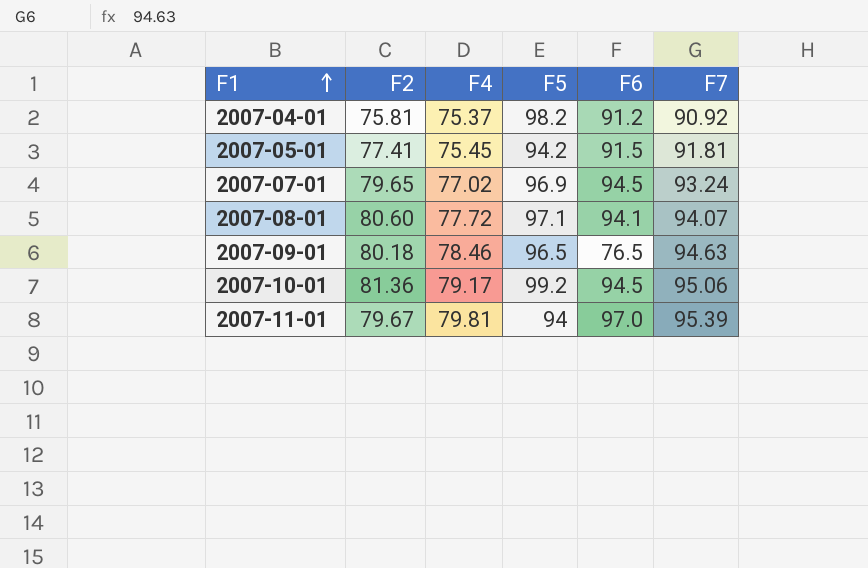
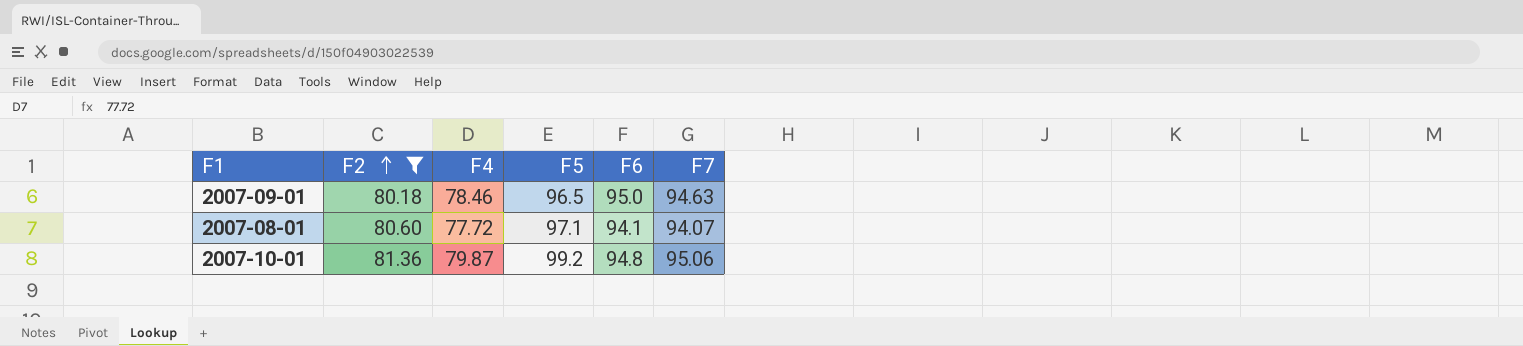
filter: none -> F2 >= 80.18
row order: F1 ascending -> F2 ascending
2007-09-01 | F6: 76.5 -> 95.0
2007-10-01 | F4: 79.17 -> 79.87
2007-10-01 | F6: 94.5 -> 94.8

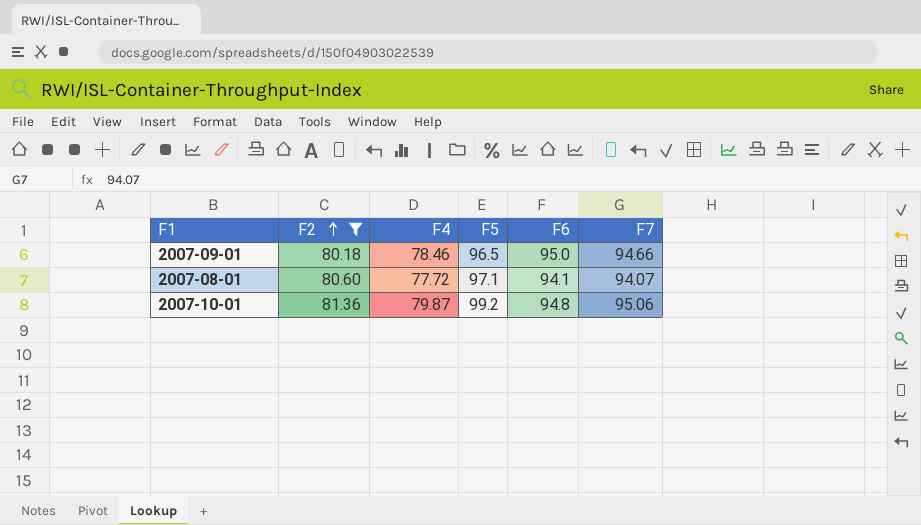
2007-09-01 | F7: 94.63 -> 94.66

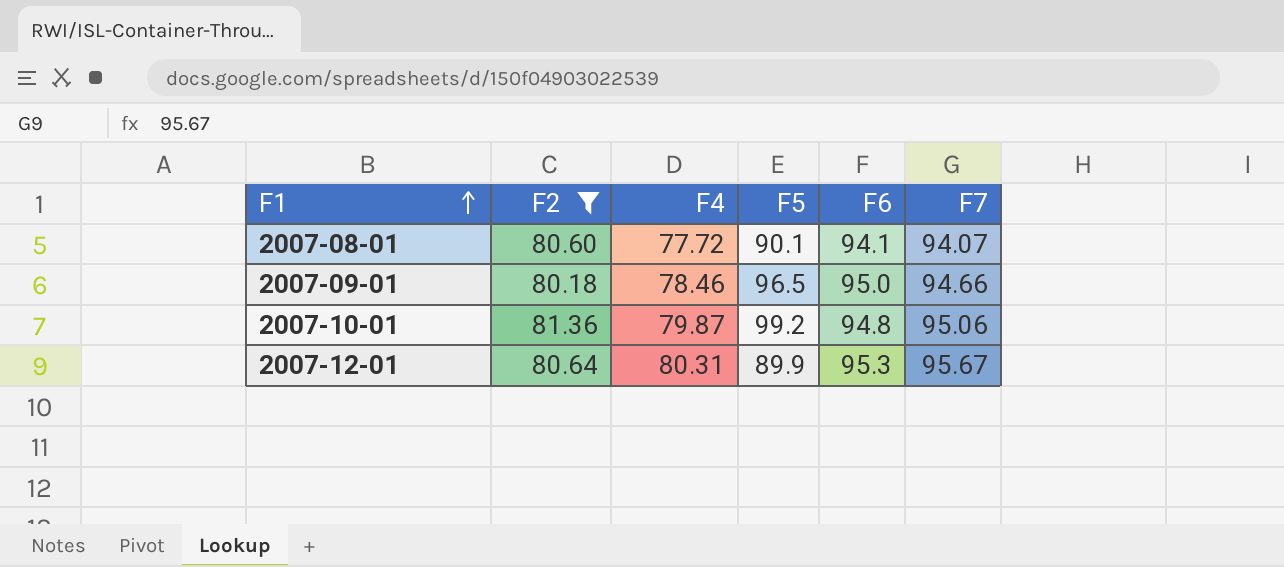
row order: F2 ascending -> F1 ascending
2007-08-01 | F5: 97.1 -> 90.1
row 2007-12-01: none -> 80.64 | 80.31 | 89.9 | 95.3 | 95.67

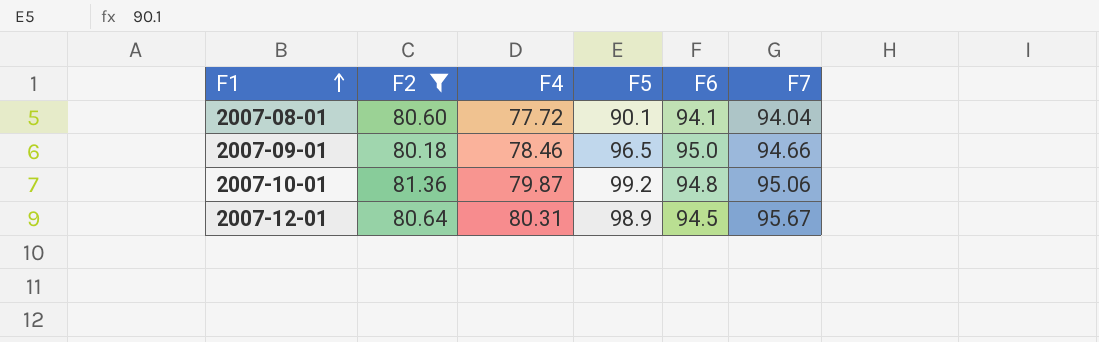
2007-08-01 | F7: 94.07 -> 94.04
2007-12-01 | F5: 89.9 -> 98.9
2007-12-01 | F6: 95.3 -> 94.5

